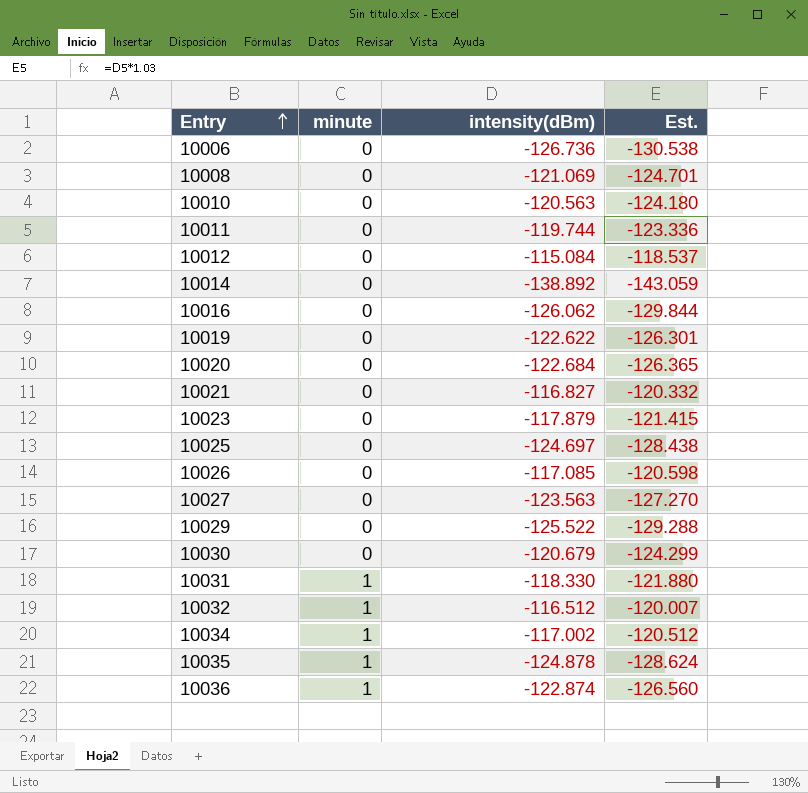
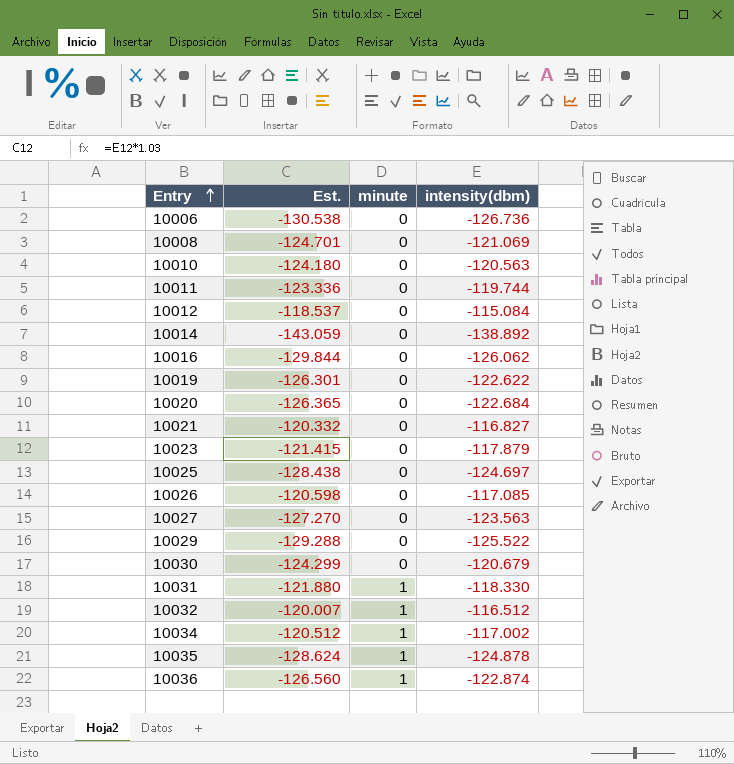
column Est. | position: 4 -> 2
column name: intensity(dBm) -> intensity(dbm)

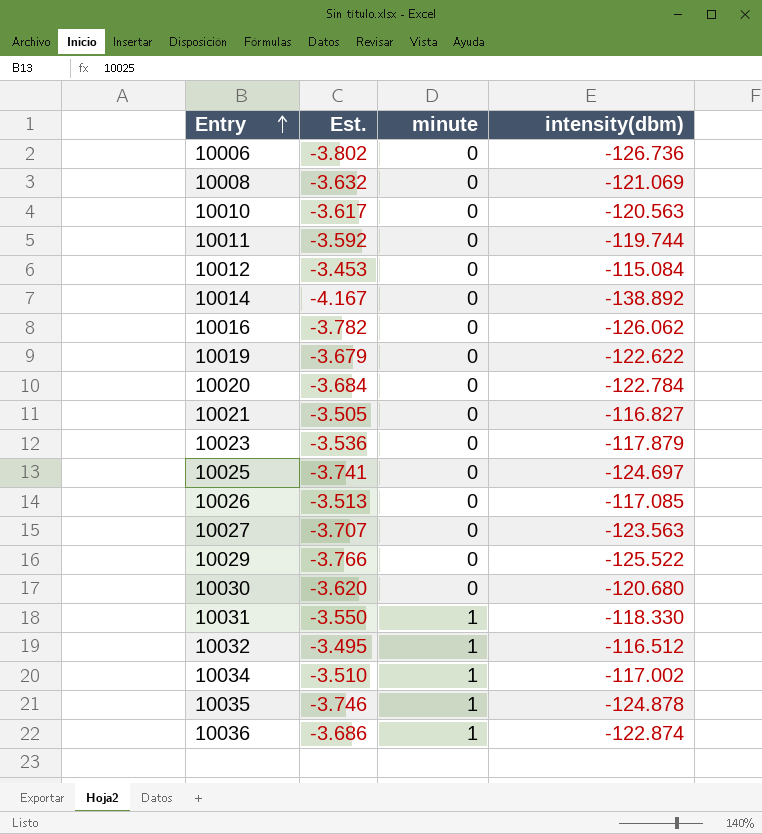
column Est. | formula: [intensity(dbm)] * 1.03 -> [intensity(dbm)] * 0.03
10020 | intensity(dbm): -122.684 -> -122.784
10030 | intensity(dbm): -120.679 -> -120.680

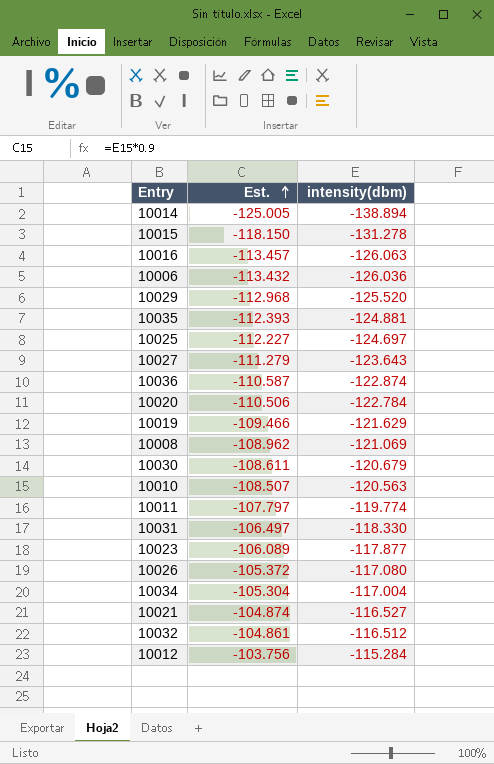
row order: Entry ascending -> Est. ascending
column minute | position: 3 -> none
column Est. | formula: [intensity(dbm)] * 0.03 -> [intensity(dbm)] * 0.9
10014 | intensity(dbm): -138.892 -> -138.894
row 10015: none -> -118.150 | -131.278
10016 | intensity(dbm): -126.062 -> -126.063
10006 | intensity(dbm): -126.736 -> -126.036
10029 | intensity(dbm): -125.522 -> -125.520
10035 | intensity(dbm): -124.878 -> -124.881
10027 | intensity(dbm): -123.563 -> -123.643
10019 | intensity(dbm): -122.622 -> -121.629
10030 | intensity(dbm): -120.680 -> -120.679
10011 | intensity(dbm): -119.744 -> -119.774
10023 | intensity(dbm): -117.879 -> -117.877
10026 | intensity(dbm): -117.085 -> -117.080
10034 | intensity(dbm): -117.002 -> -117.004
10021 | intensity(dbm): -116.827 -> -116.527
10012 | intensity(dbm): -115.084 -> -115.284

